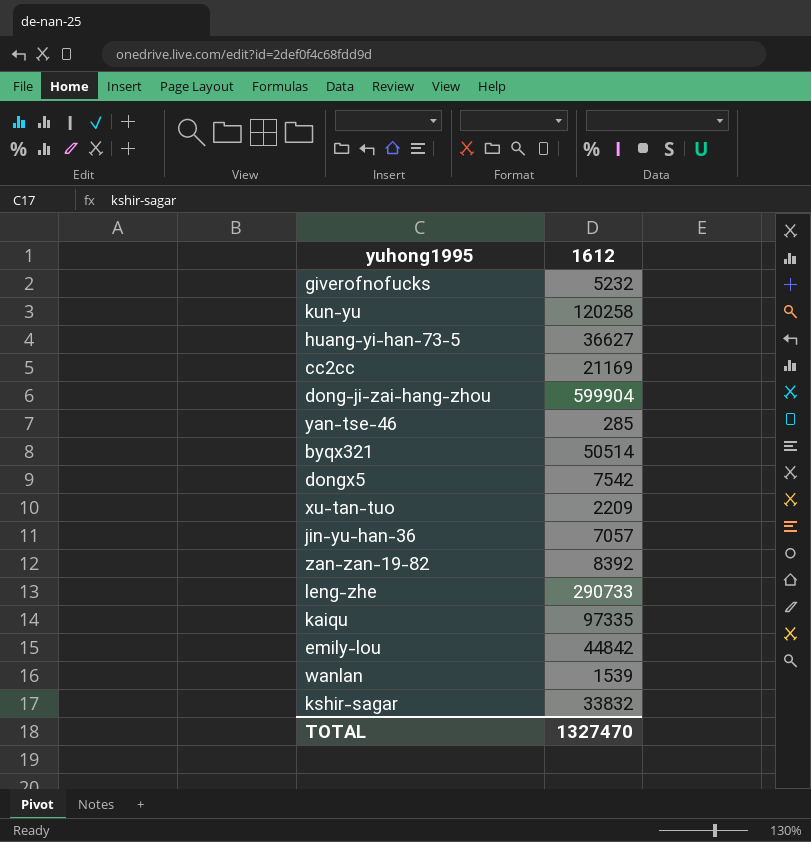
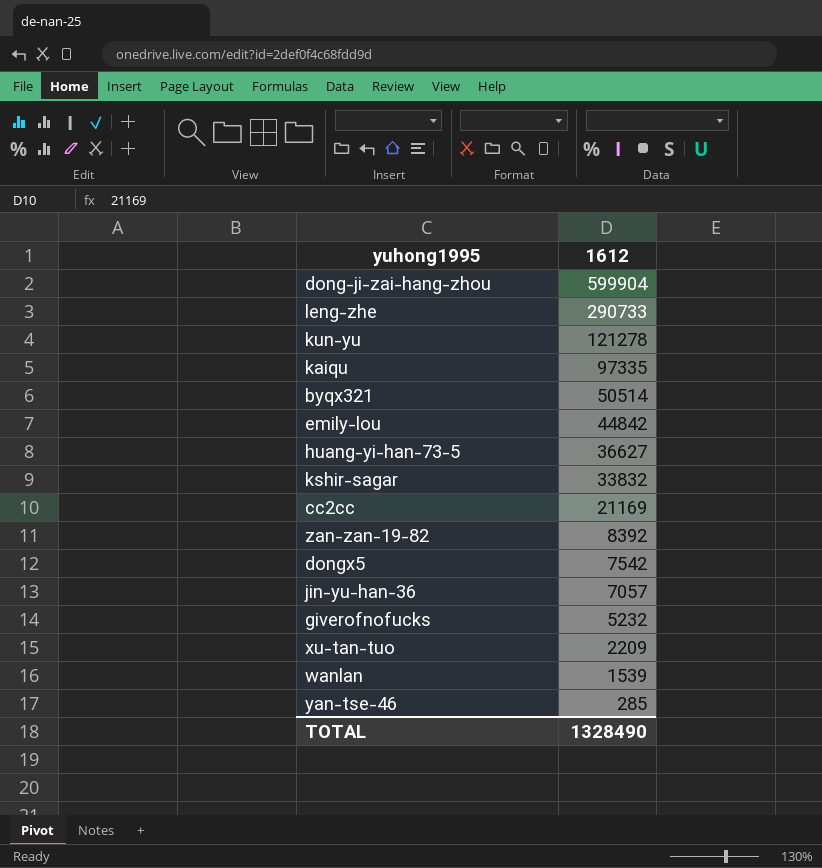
row order: none -> 1612 descending
kun-yu | 1612: 120258 -> 121278
TOTAL | 1612: 1327470 -> 1328490

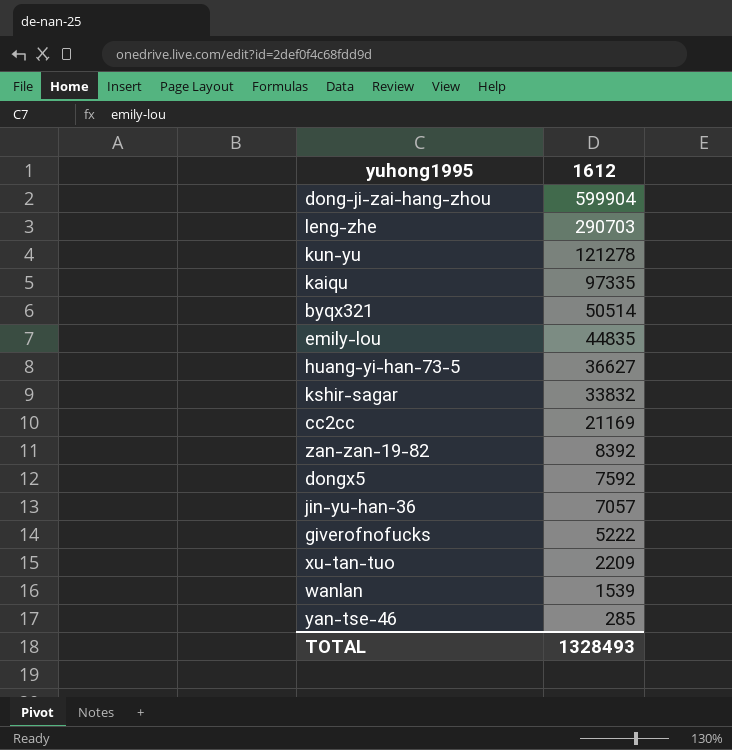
leng-zhe | 1612: 290733 -> 290703
emily-lou | 1612: 44842 -> 44835
dongx5 | 1612: 7542 -> 7592
giverofnofucks | 1612: 5232 -> 5222
TOTAL | 1612: 1328490 -> 1328493

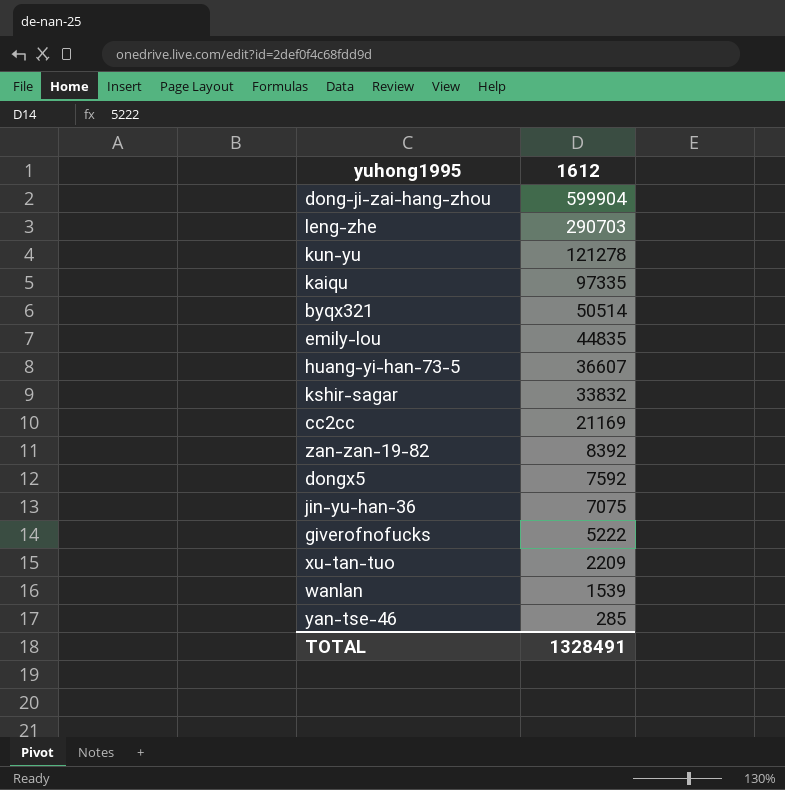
huang-yi-han-73-5 | 1612: 36627 -> 36607
jin-yu-han-36 | 1612: 7057 -> 7075
TOTAL | 1612: 1328493 -> 1328491

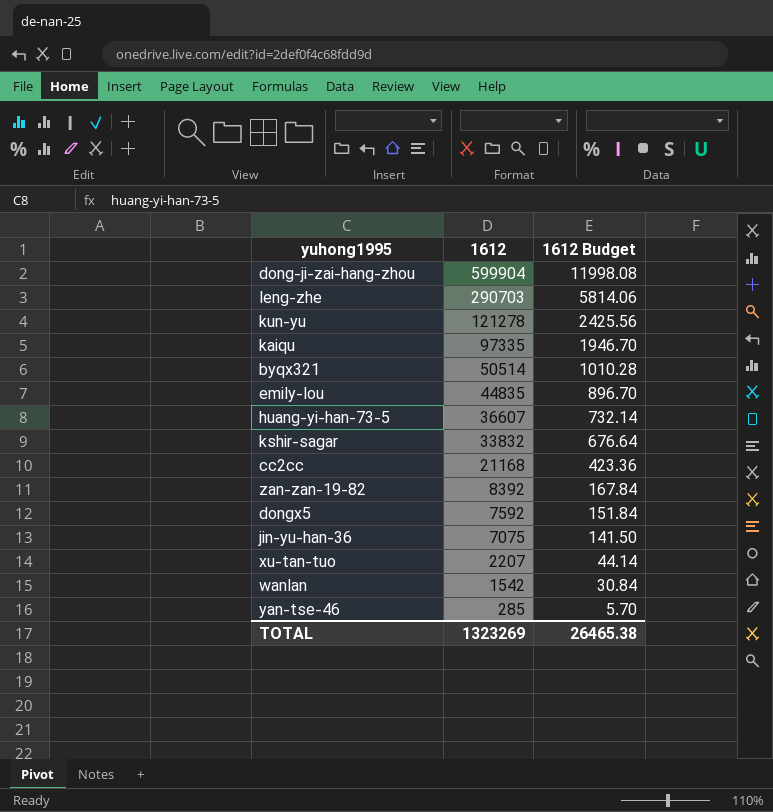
column 1612 Budget | formula: none -> [1612] * 0.02
row giverofnofucks: 5222 -> none
cc2cc | 1612: 21169 -> 21168
xu-tan-tuo | 1612: 2209 -> 2207
wanlan | 1612: 1539 -> 1542
TOTAL | 1612: 1328491 -> 1323269

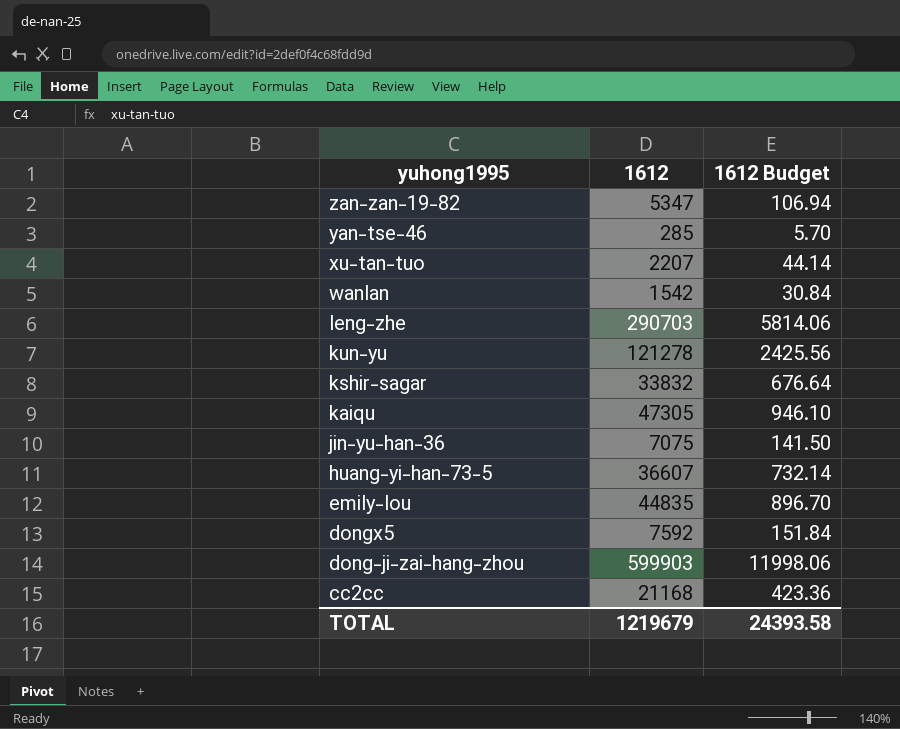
row order: 1612 descending -> yuhong1995 descending
row byqx321: 50514 | 1010.28 -> none
zan-zan-19-82 | 1612: 8392 -> 5347
zan-zan-19-82 | 1612 Budget: 167.84 -> 106.94
kaiqu | 1612: 97335 -> 47305
kaiqu | 1612 Budget: 1946.70 -> 946.10
dong-ji-zai-hang-zhou | 1612: 599904 -> 599903
dong-ji-zai-hang-zhou | 1612 Budget: 11998.08 -> 11998.06
TOTAL | 1612: 1323269 -> 1219679
TOTAL | 1612 Budget: 26465.38 -> 24393.58

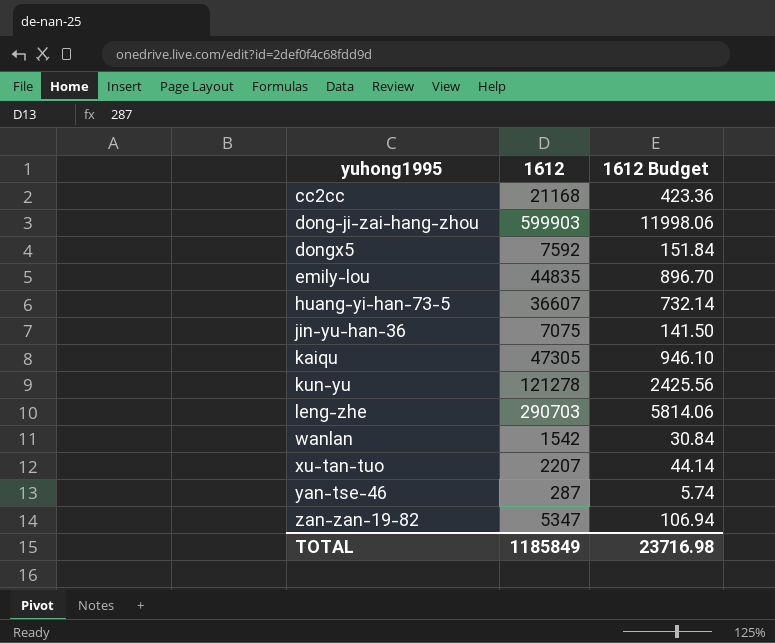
row order: yuhong1995 descending -> yuhong1995 ascending
row kshir-sagar: 33832 | 676.64 -> none
yan-tse-46 | 1612: 285 -> 287
yan-tse-46 | 1612 Budget: 5.70 -> 5.74
TOTAL | 1612: 1219679 -> 1185849
TOTAL | 1612 Budget: 24393.58 -> 23716.98

